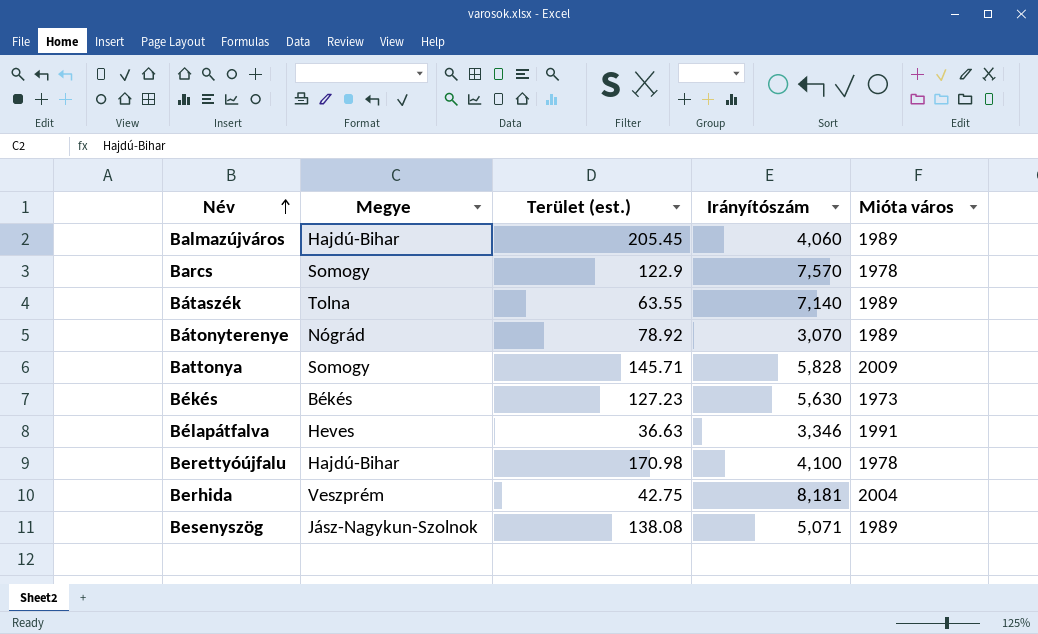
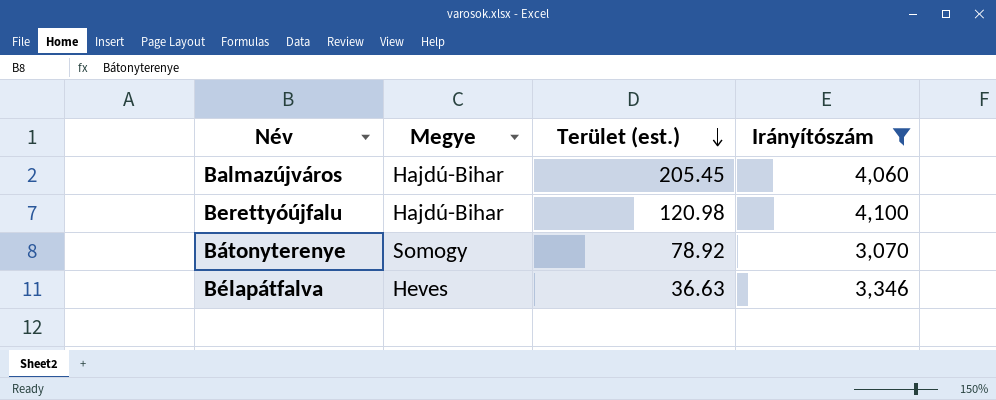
filter: none -> Irányítószám <= 4,100
row order: Név ascending -> Terület (est.) descending
column Mióta város | position: 5 -> none
Berettyóújfalu | Terület (est.): 170.98 -> 120.98
Bátonyterenye | Megye: Nógrád -> Somogy

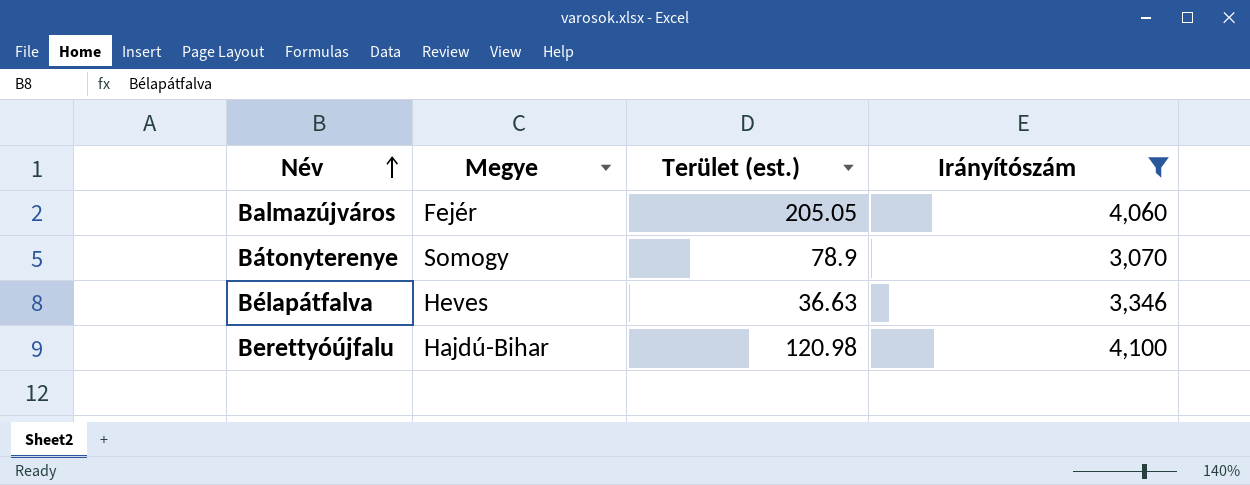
row order: Terület (est.) descending -> Név ascending
Balmazújváros | Megye: Hajdú-Bihar -> Fejér
Balmazújváros | Terület (est.): 205.45 -> 205.05
Bátonyterenye | Terület (est.): 78.92 -> 78.9

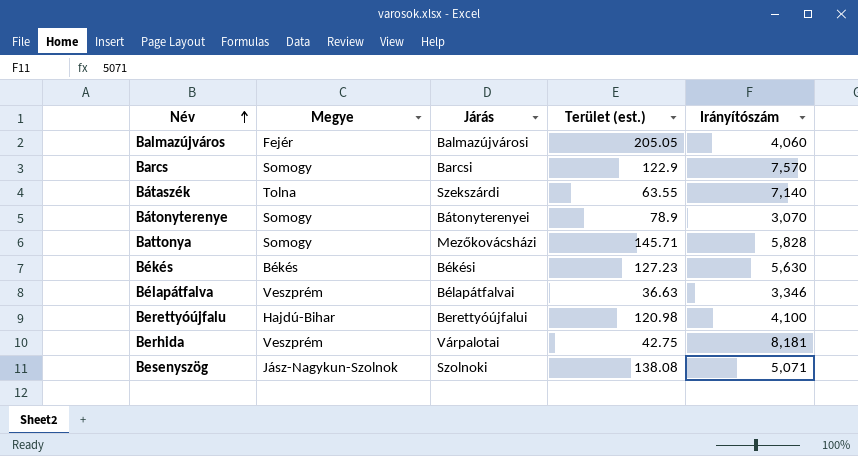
filter: Irányítószám <= 4,100 -> none
column Járás | position: none -> 3
Bélapátfalva | Megye: Heves -> Veszprém

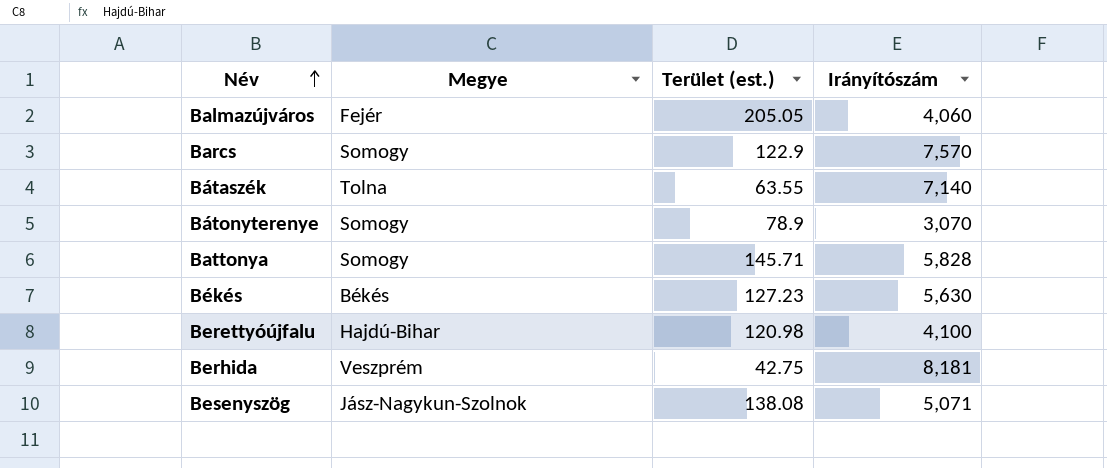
column Járás | position: 3 -> none
row Bélapátfalva: Veszprém | Bélapátfalvai | 36.63 | 3,346 -> none

